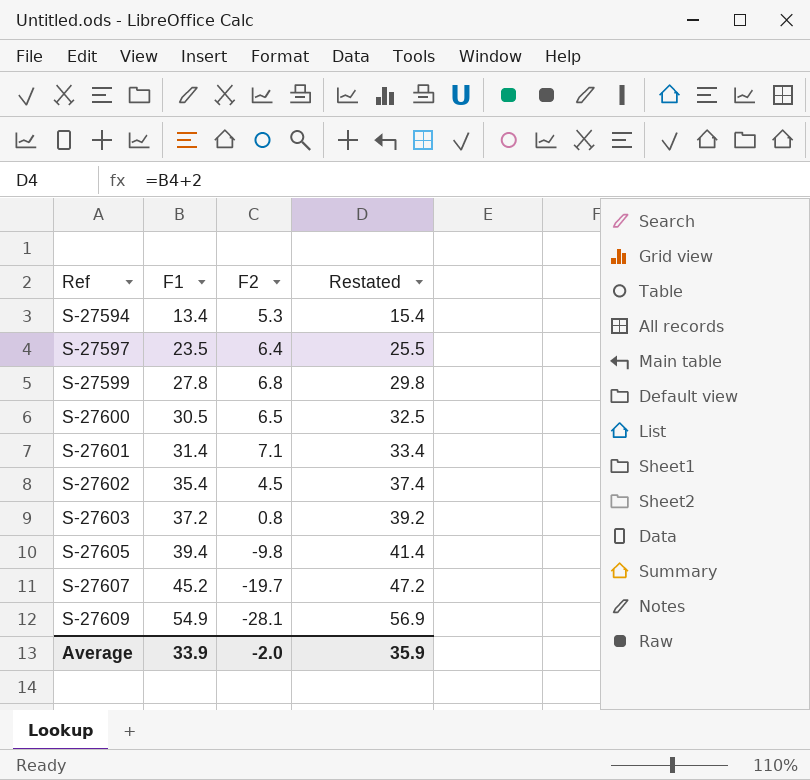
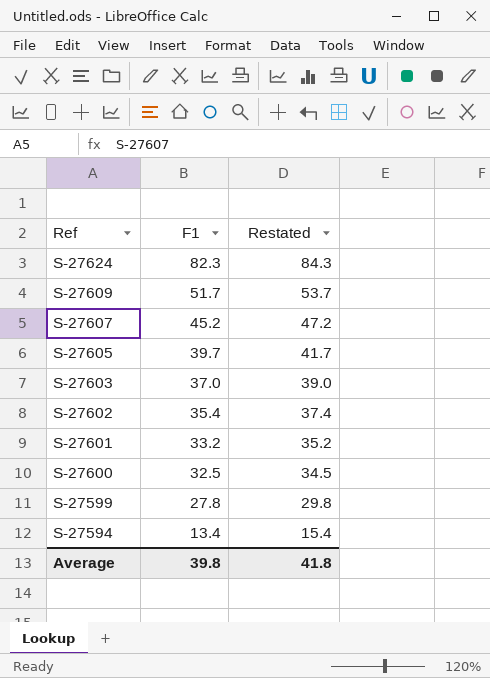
row order: Ref ascending -> Ref descending
column F2 | position: 3 -> none
row S-27597: 23.5 | 6.4 | 25.5 -> none
row S-27624: none -> 82.3 | 84.3
S-27609 | F1: 54.9 -> 51.7
S-27609 | Restated: 56.9 -> 53.7
S-27605 | F1: 39.4 -> 39.7
S-27605 | Restated: 41.4 -> 41.7
S-27603 | F1: 37.2 -> 37.0
S-27603 | Restated: 39.2 -> 39.0
S-27601 | F1: 31.4 -> 33.2
S-27601 | Restated: 33.4 -> 35.2
S-27600 | F1: 30.5 -> 32.5
S-27600 | Restated: 32.5 -> 34.5
Average | F1: 33.9 -> 39.8
Average | Restated: 35.9 -> 41.8

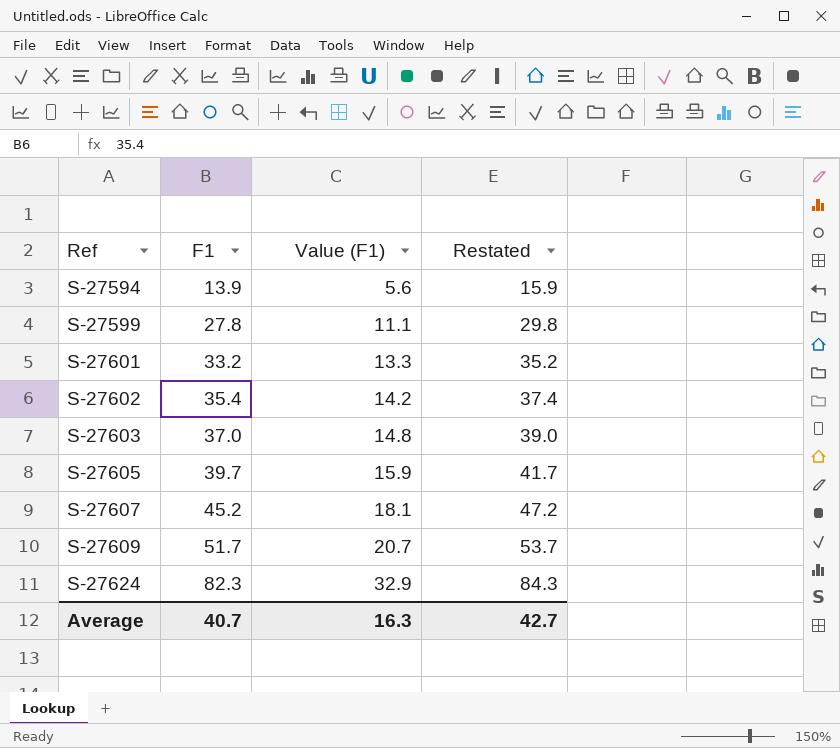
row order: Ref descending -> Ref ascending
column Value (F1) | formula: none -> [F1] * 0.4
row S-27600: 32.5 | 34.5 -> none
S-27594 | F1: 13.4 -> 13.9
S-27594 | Restated: 15.4 -> 15.9
Average | F1: 39.8 -> 40.7
Average | Restated: 41.8 -> 42.7

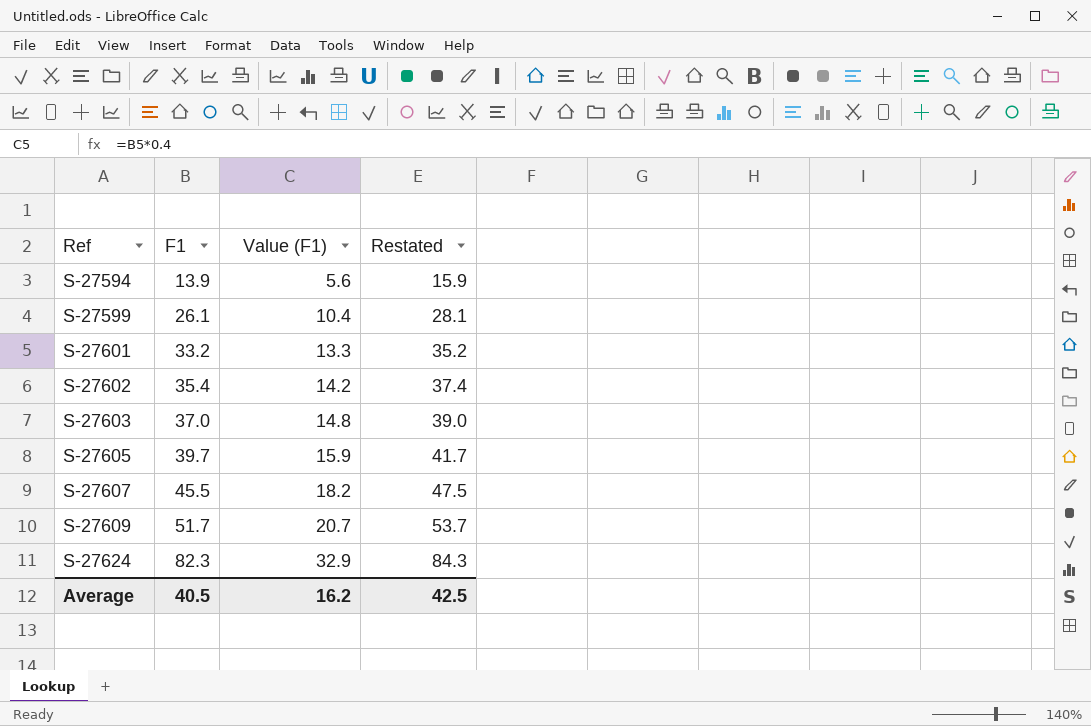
S-27599 | F1: 27.8 -> 26.1
S-27599 | Value (F1): 11.1 -> 10.4
S-27599 | Restated: 29.8 -> 28.1
S-27607 | F1: 45.2 -> 45.5
S-27607 | Value (F1): 18.1 -> 18.2
S-27607 | Restated: 47.2 -> 47.5
Average | F1: 40.7 -> 40.5
Average | Value (F1): 16.3 -> 16.2
Average | Restated: 42.7 -> 42.5

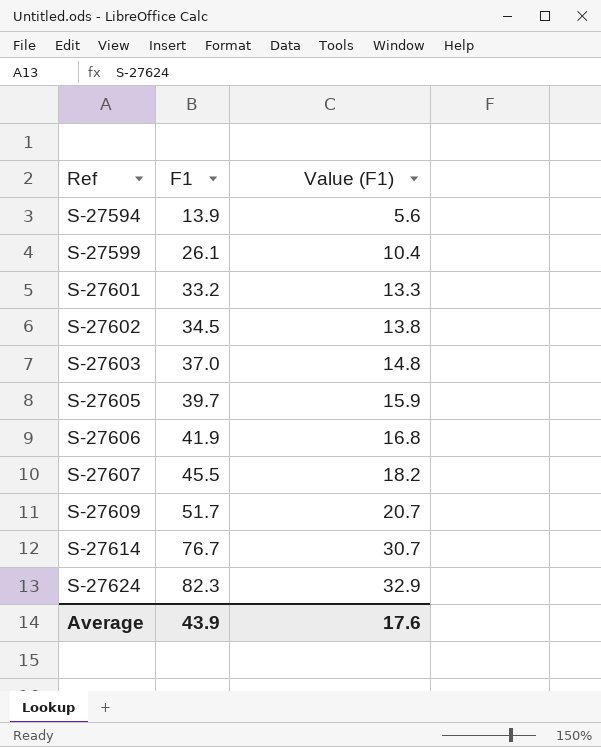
column Restated | formula: [F1] + 2 -> none
S-27602 | F1: 35.4 -> 34.5
S-27602 | Value (F1): 14.2 -> 13.8
row S-27606: none -> 41.9 | 16.8
row S-27614: none -> 76.7 | 30.7
Average | F1: 40.5 -> 43.9
Average | Value (F1): 16.2 -> 17.6

